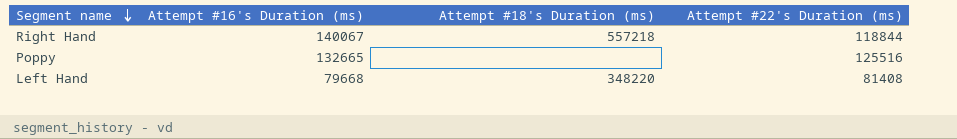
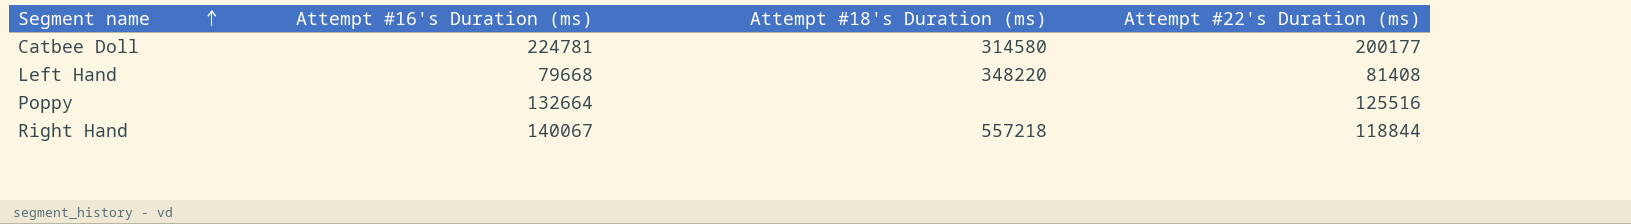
row order: Segment name descending -> Segment name ascending
row Catbee Doll: none -> 224781 | 314580 | 200177
Poppy | Attempt #16's Duration (ms): 132665 -> 132664

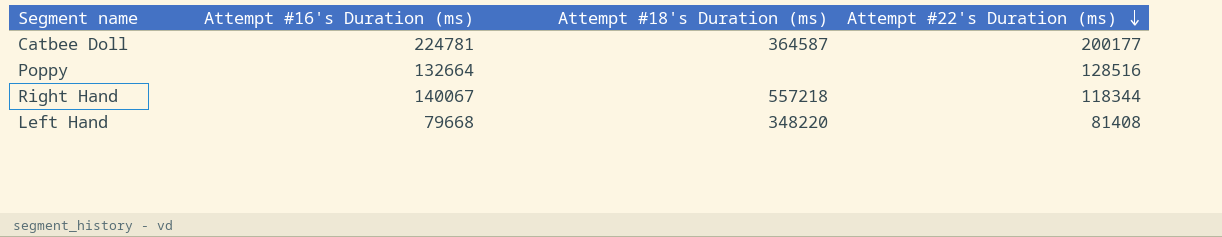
row order: Segment name ascending -> Attempt #22's Duration (ms) descending
Catbee Doll | Attempt #18's Duration (ms): 314580 -> 364587
Poppy | Attempt #22's Duration (ms): 125516 -> 128516
Right Hand | Attempt #22's Duration (ms): 118844 -> 118344

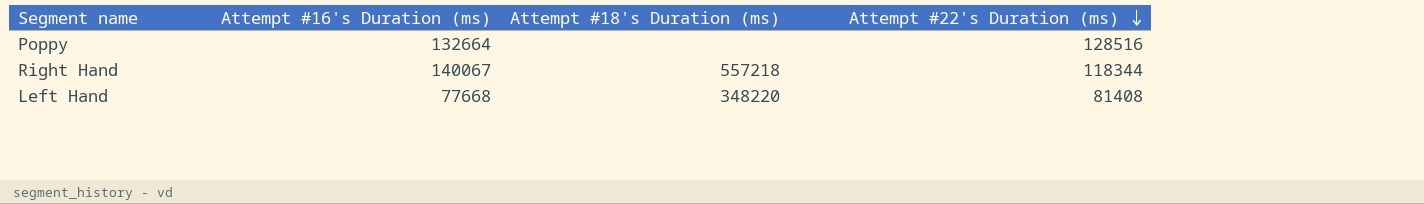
row Catbee Doll: 224781 | 364587 | 200177 -> none
Left Hand | Attempt #16's Duration (ms): 79668 -> 77668

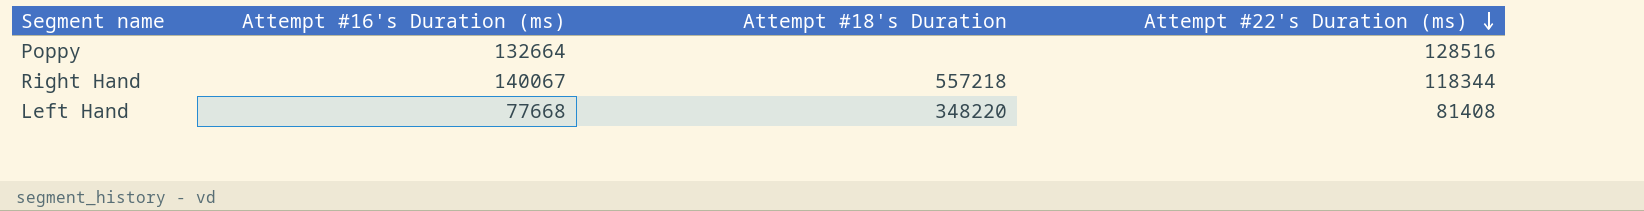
column name: Attempt #18's Duration (ms) -> Attempt #18's Duration

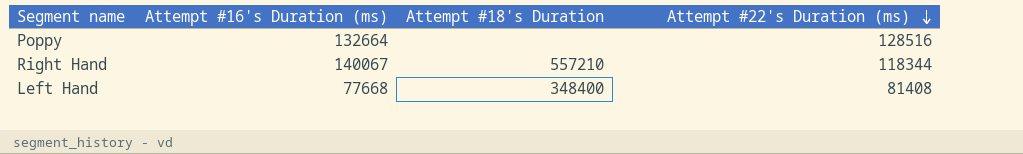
Right Hand | Attempt #18's Duration: 557218 -> 557210
Left Hand | Attempt #18's Duration: 348220 -> 348400

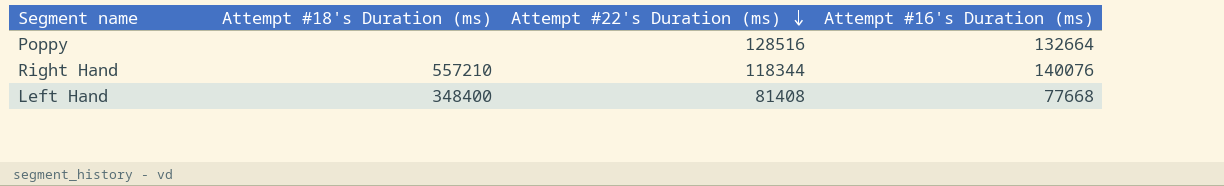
column name: Attempt #18's Duration -> Attempt #18's Duration (ms)
column Attempt #16's Duration (ms) | position: 2 -> 4
Right Hand | Attempt #16's Duration (ms): 140067 -> 140076

